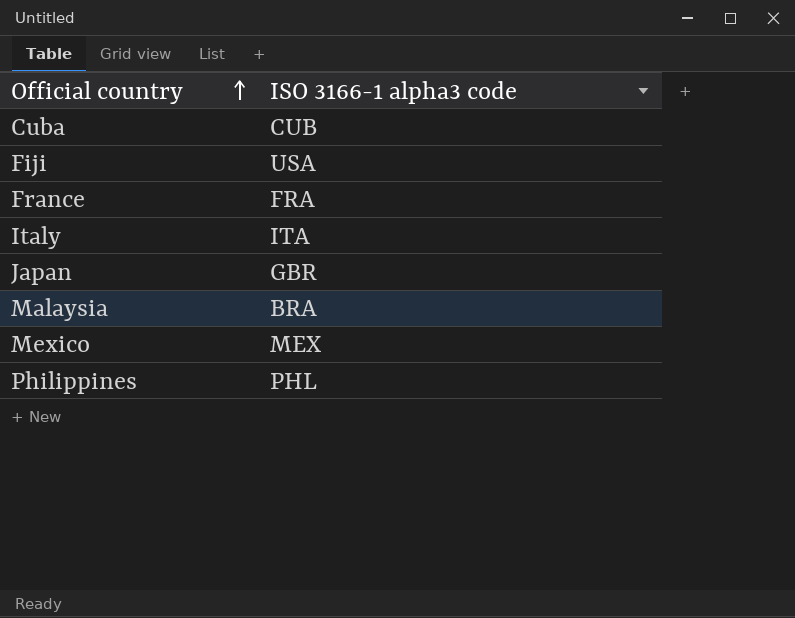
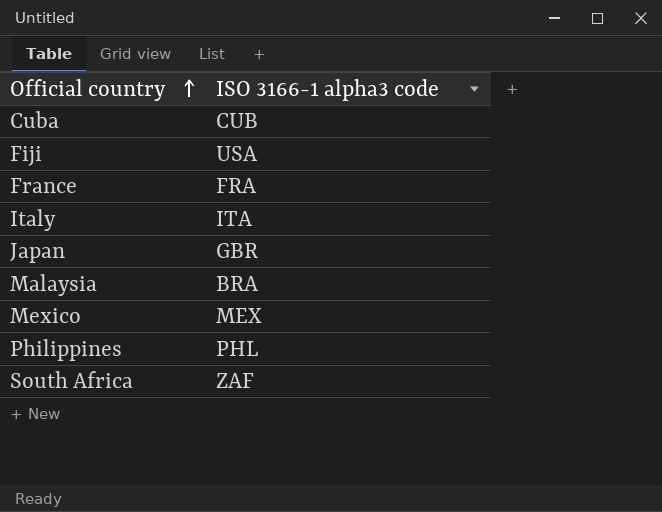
row South Africa: none -> ZAF

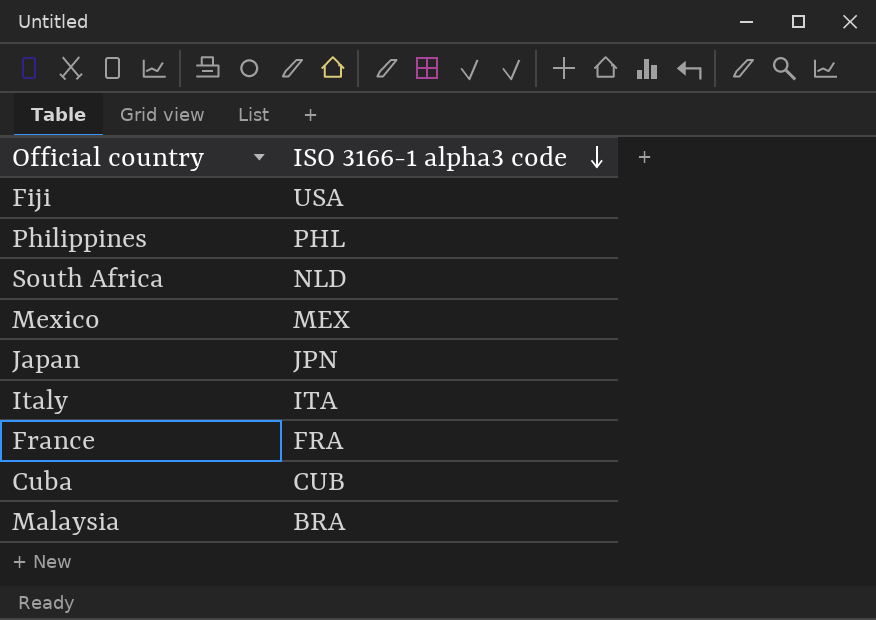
row order: Official country ascending -> ISO 3166-1 alpha3 code descending
South Africa | ISO 3166-1 alpha3 code: ZAF -> NLD
Japan | ISO 3166-1 alpha3 code: GBR -> JPN

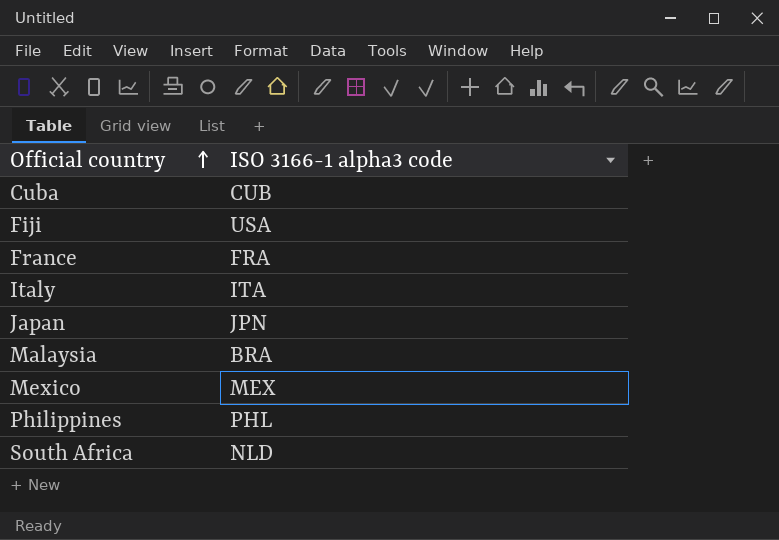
row order: ISO 3166-1 alpha3 code descending -> Official country ascending

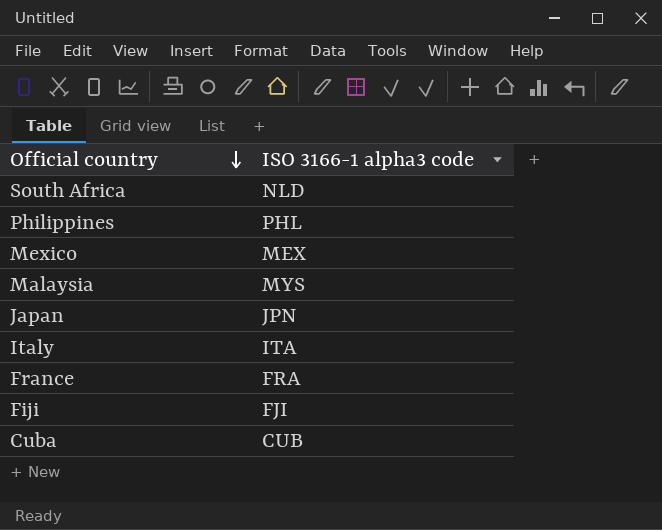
row order: Official country ascending -> Official country descending
Malaysia | ISO 3166-1 alpha3 code: BRA -> MYS
Fiji | ISO 3166-1 alpha3 code: USA -> FJI

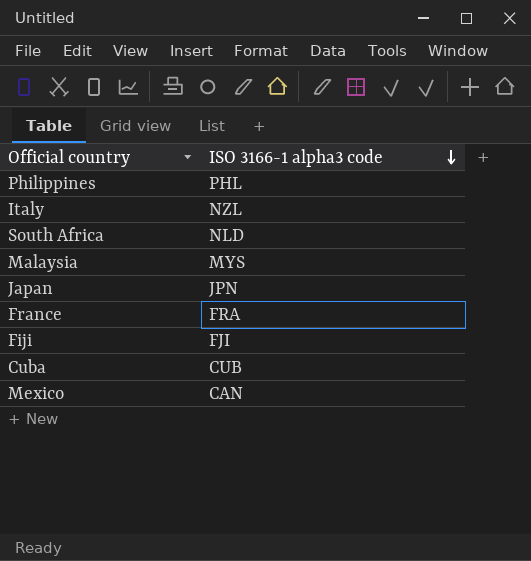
row order: Official country descending -> ISO 3166-1 alpha3 code descending
Italy | ISO 3166-1 alpha3 code: ITA -> NZL
Mexico | ISO 3166-1 alpha3 code: MEX -> CAN

